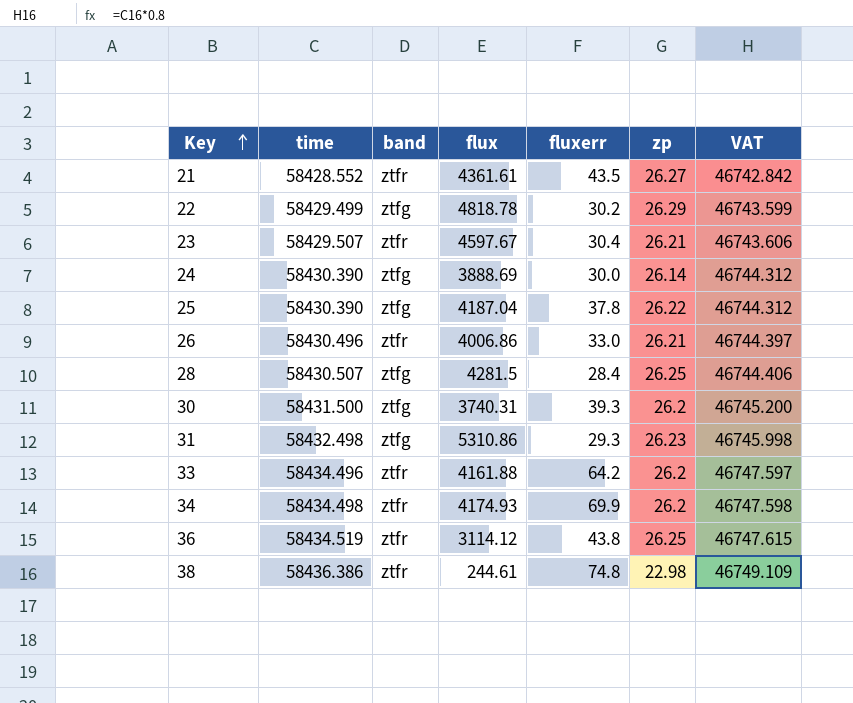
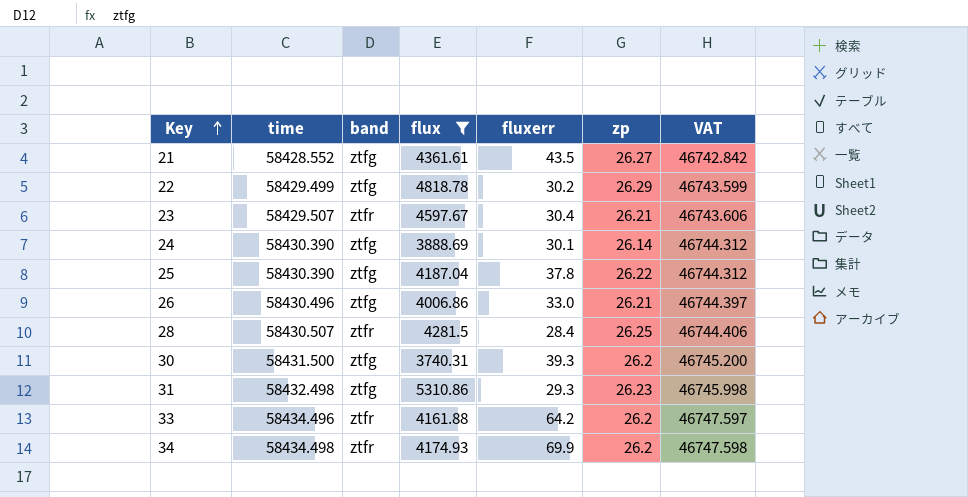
filter: none -> flux >= 3740.31
21 | band: ztfr -> ztfg
24 | fluxerr: 30.0 -> 30.1
26 | band: ztfr -> ztfg
28 | band: ztfg -> ztfr

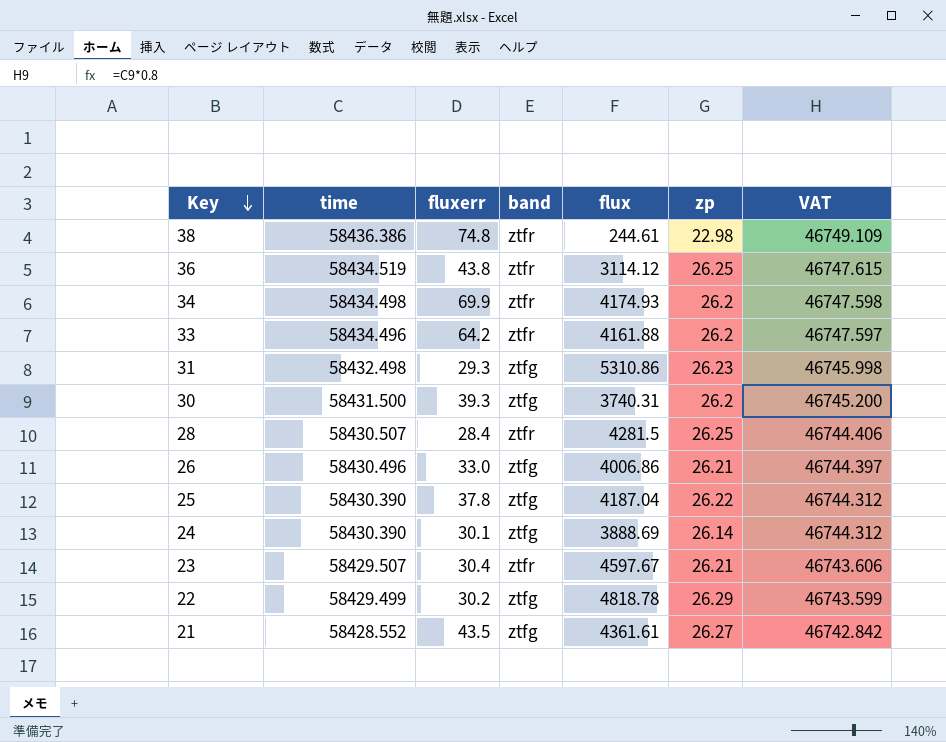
filter: flux >= 3740.31 -> none
row order: Key ascending -> Key descending
column fluxerr | position: 5 -> 3

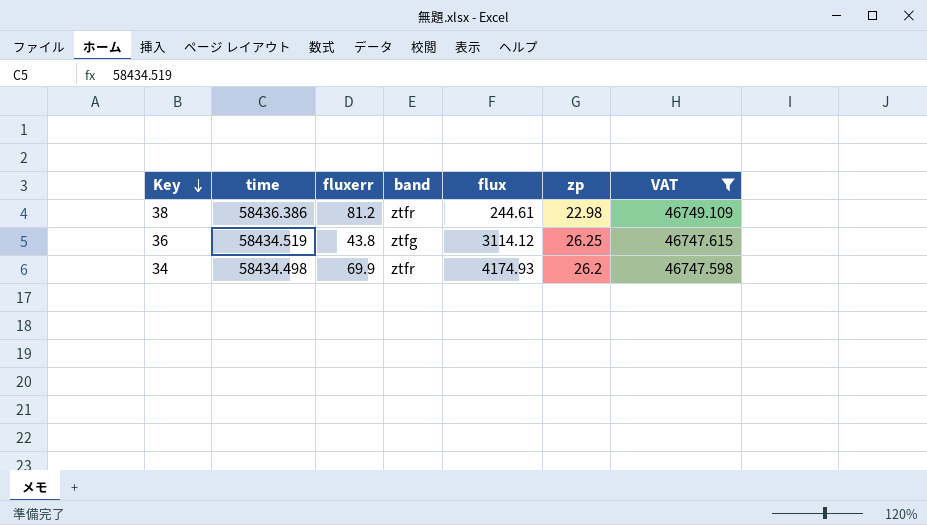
filter: none -> VAT >= 46747.598
38 | fluxerr: 74.8 -> 81.2
36 | band: ztfr -> ztfg

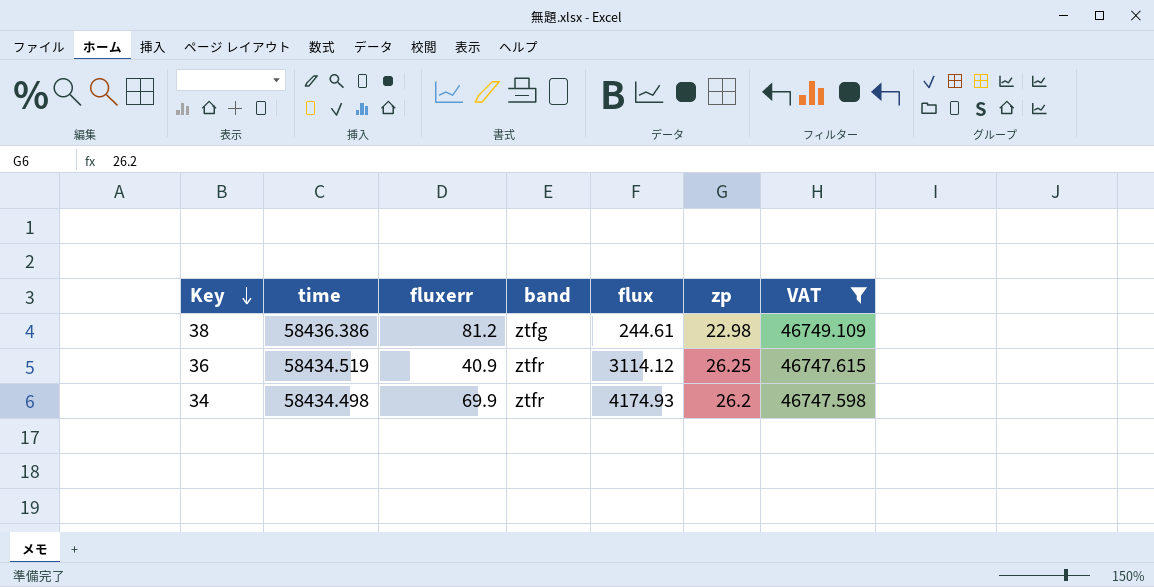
38 | band: ztfr -> ztfg
36 | fluxerr: 43.8 -> 40.9
36 | band: ztfg -> ztfr

